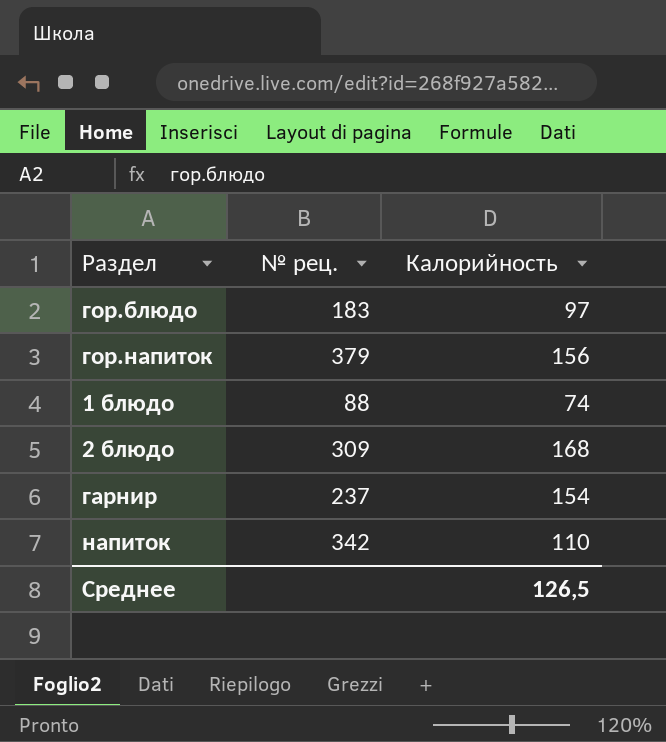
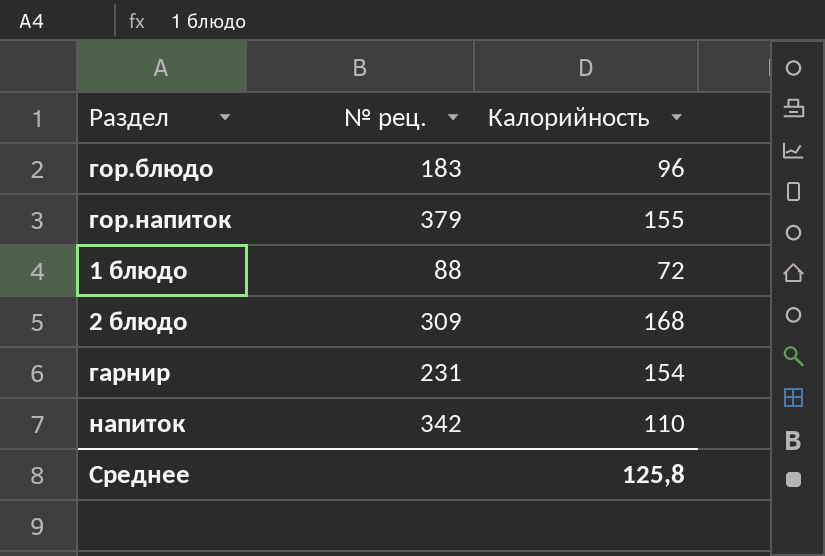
гор.блюдо | Калорийность: 97 -> 96
гор.напиток | Калорийность: 156 -> 155
1 блюдо | Калорийность: 74 -> 72
гарнир | № рец.: 237 -> 231
Среднее | Калорийность: 126,5 -> 125,8

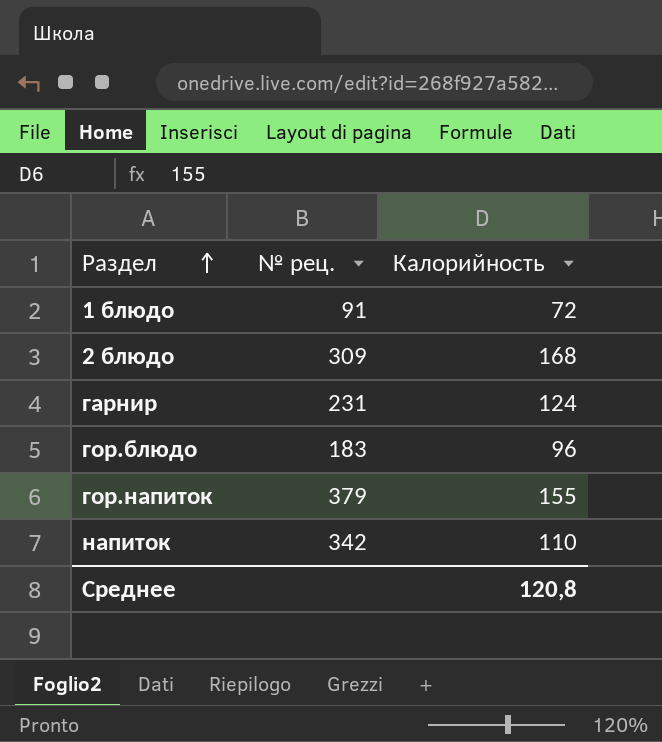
row order: none -> Раздел ascending
1 блюдо | № рец.: 88 -> 91
гарнир | Калорийность: 154 -> 124
Среднее | Калорийность: 125,8 -> 120,8

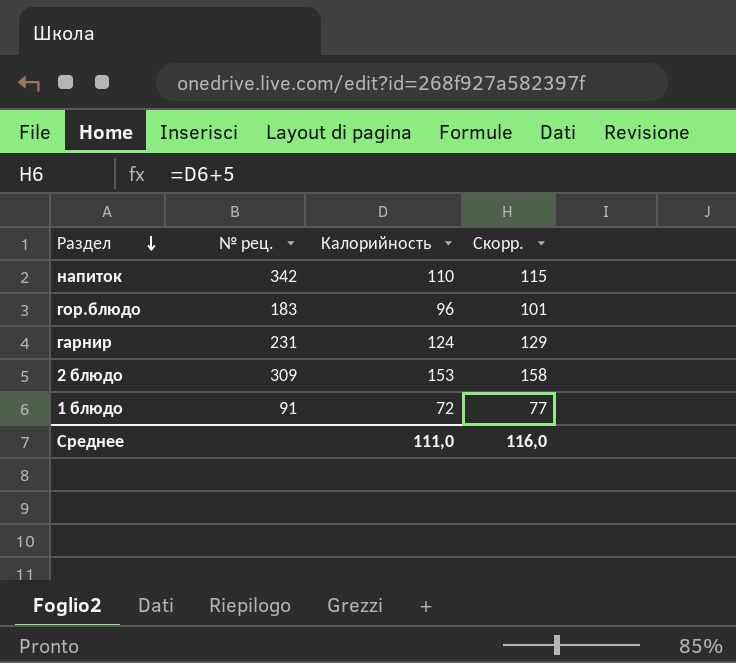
row order: Раздел ascending -> Раздел descending
column Скорр. | formula: none -> [Калорийность] + 5
row гор.напиток: 379 | 155 -> none
2 блюдо | Калорийность: 168 -> 153
Среднее | Калорийность: 120,8 -> 111,0

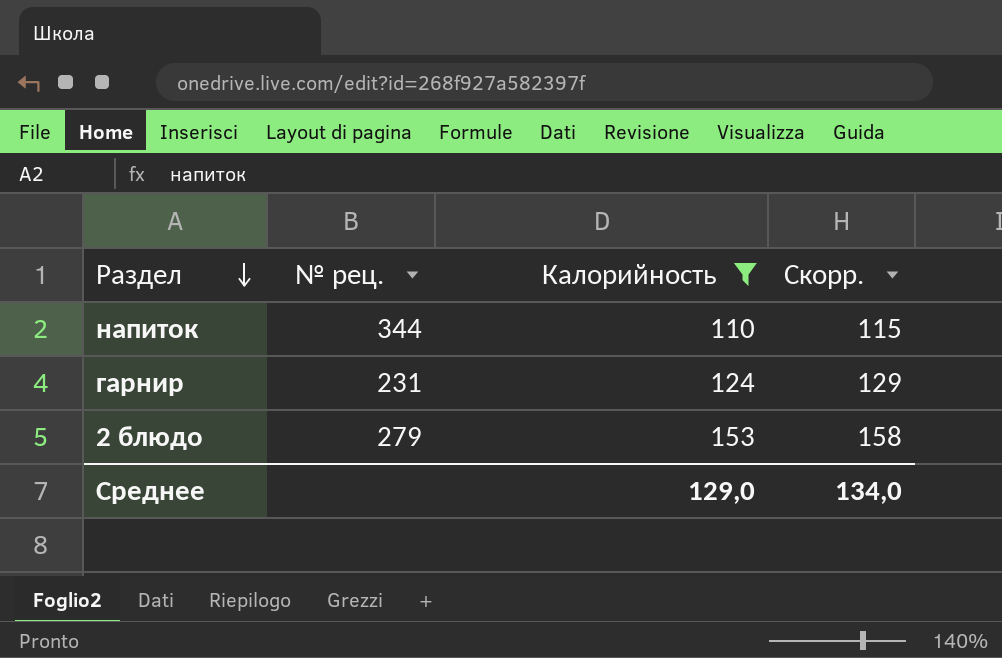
filter: none -> Калорийность >= 110
напиток | № рец.: 342 -> 344
2 блюдо | № рец.: 309 -> 279
Среднее | Калорийность: 111,0 -> 129,0
Среднее | Скорр.: 116,0 -> 134,0

